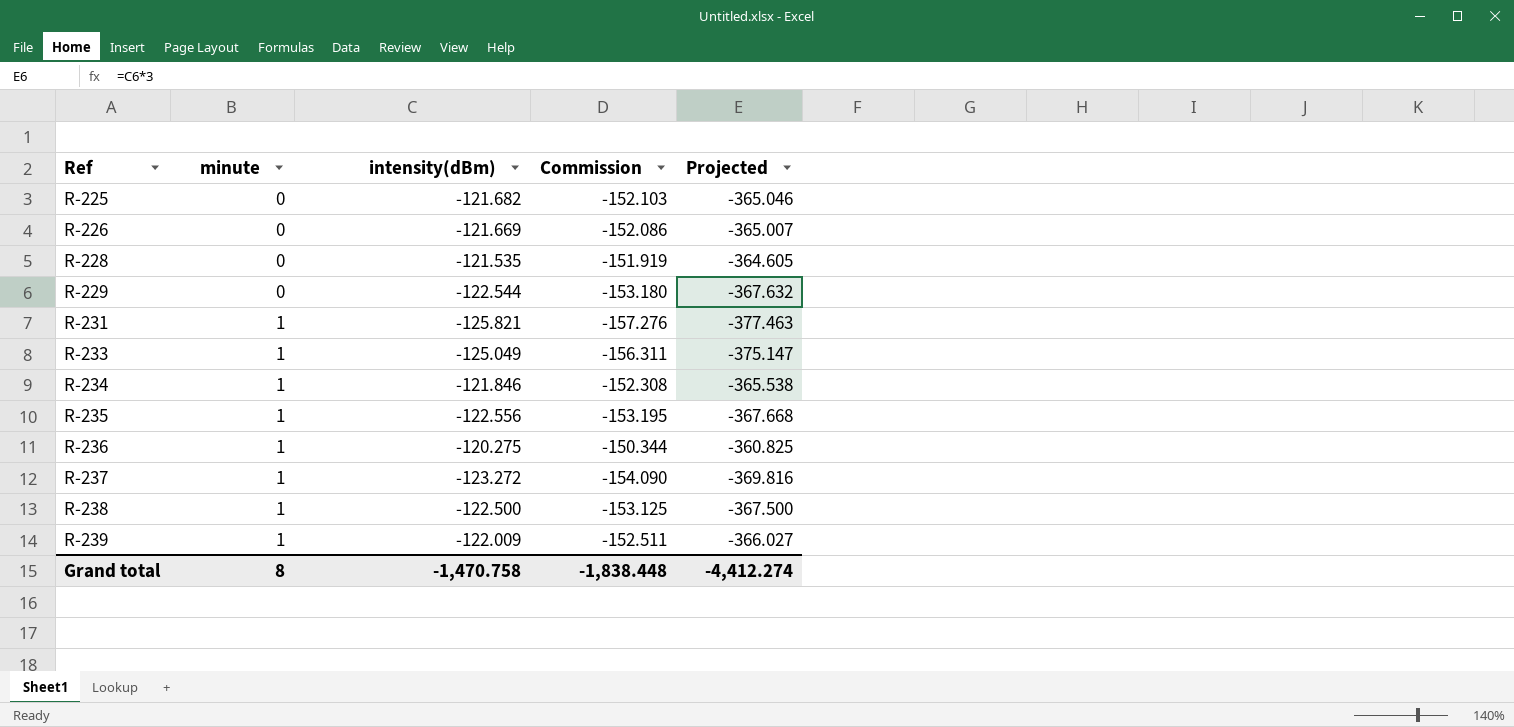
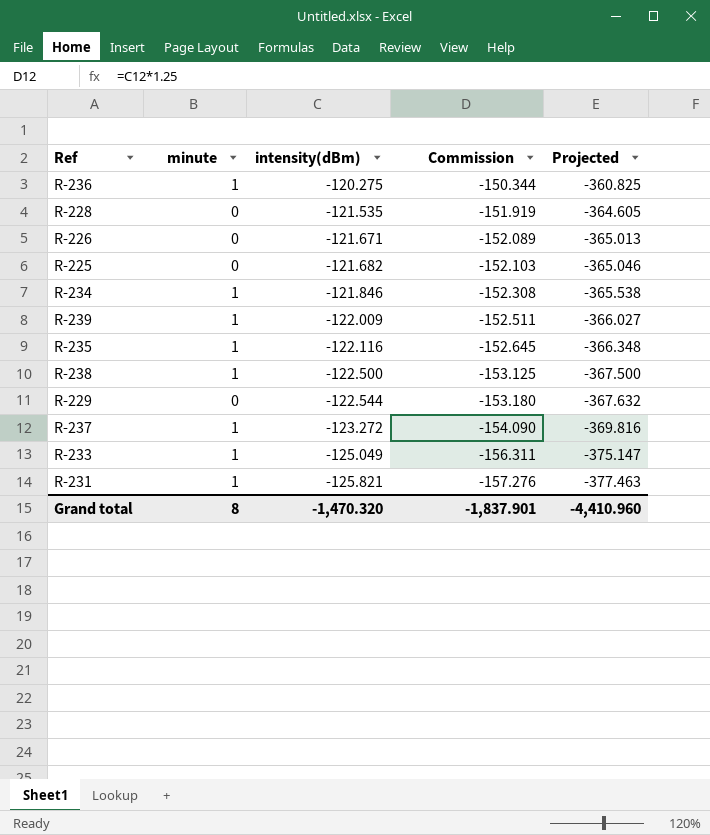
row order: Ref ascending -> intensity(dBm) descending
R-226 | intensity(dBm): -121.669 -> -121.671
R-226 | Commission: -152.086 -> -152.089
R-226 | Projected: -365.007 -> -365.013
R-235 | intensity(dBm): -122.556 -> -122.116
R-235 | Commission: -153.195 -> -152.645
R-235 | Projected: -367.668 -> -366.348
Grand total | intensity(dBm): -1,470.758 -> -1,470.320
Grand total | Commission: -1,838.448 -> -1,837.901
Grand total | Projected: -4,412.274 -> -4,410.960

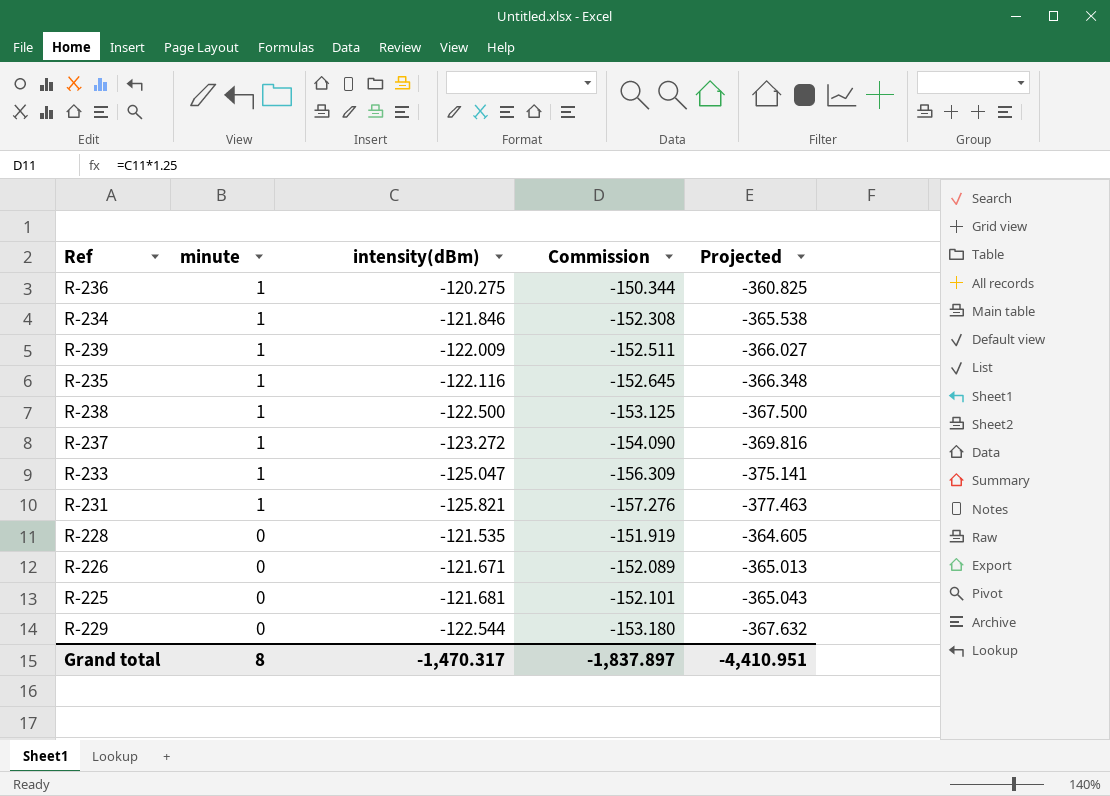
row order: intensity(dBm) descending -> minute descending
R-233 | intensity(dBm): -125.049 -> -125.047
R-233 | Commission: -156.311 -> -156.309
R-233 | Projected: -375.147 -> -375.141
R-225 | intensity(dBm): -121.682 -> -121.681
R-225 | Commission: -152.103 -> -152.101
R-225 | Projected: -365.046 -> -365.043
Grand total | intensity(dBm): -1,470.320 -> -1,470.317
Grand total | Commission: -1,837.901 -> -1,837.897
Grand total | Projected: -4,410.960 -> -4,410.951

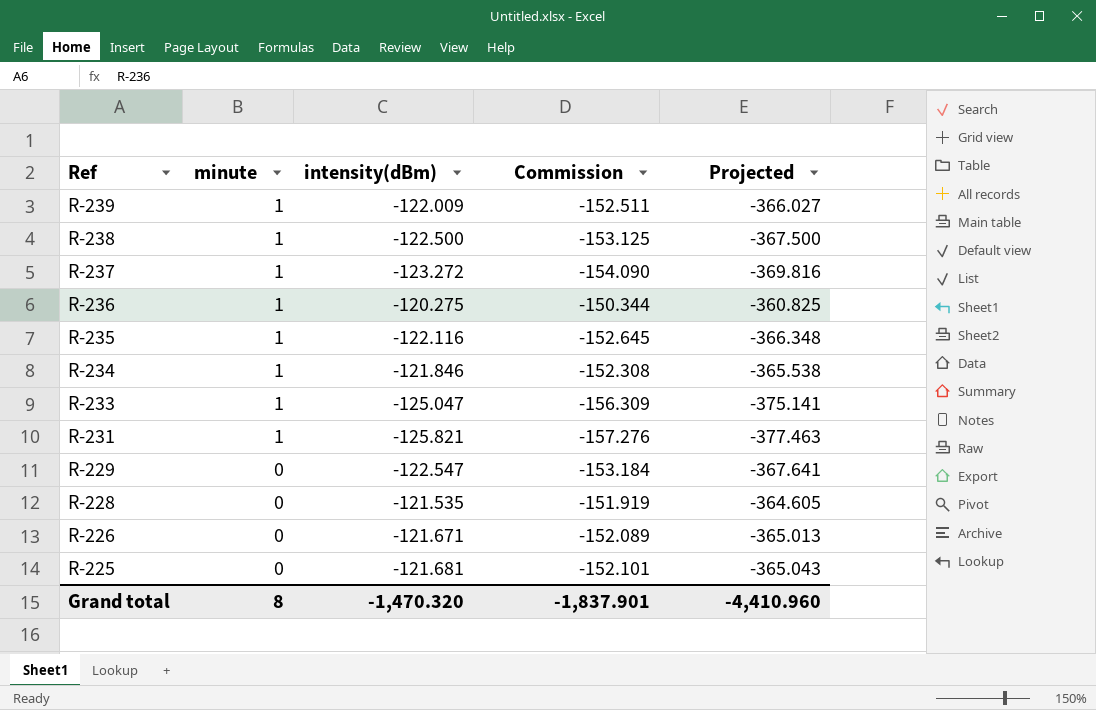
row order: minute descending -> Ref descending
R-229 | intensity(dBm): -122.544 -> -122.547
R-229 | Commission: -153.180 -> -153.184
R-229 | Projected: -367.632 -> -367.641
Grand total | intensity(dBm): -1,470.317 -> -1,470.320
Grand total | Commission: -1,837.897 -> -1,837.901
Grand total | Projected: -4,410.951 -> -4,410.960

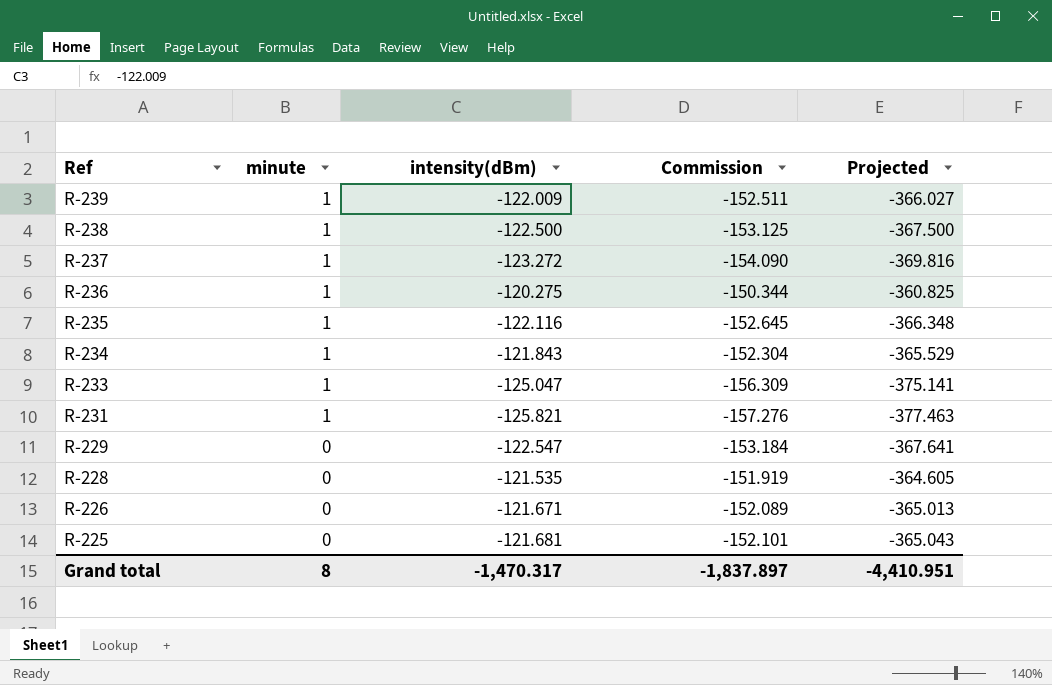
R-234 | intensity(dBm): -121.846 -> -121.843
R-234 | Commission: -152.308 -> -152.304
R-234 | Projected: -365.538 -> -365.529
Grand total | intensity(dBm): -1,470.320 -> -1,470.317
Grand total | Commission: -1,837.901 -> -1,837.897
Grand total | Projected: -4,410.960 -> -4,410.951

